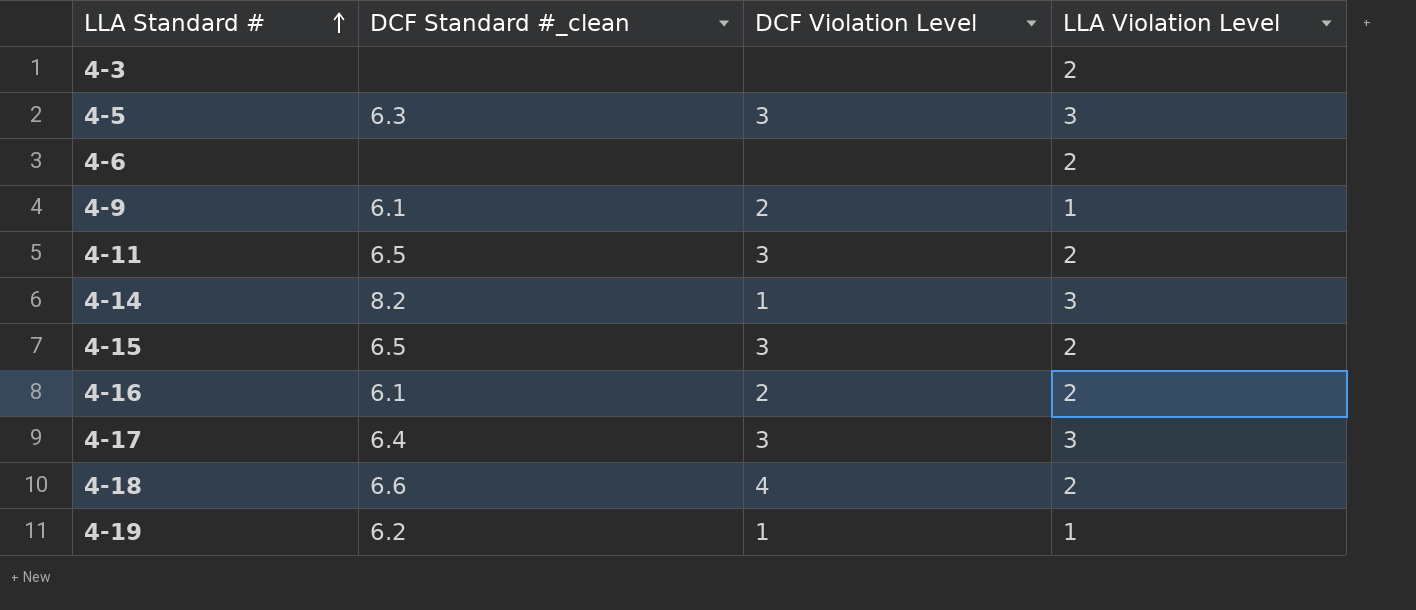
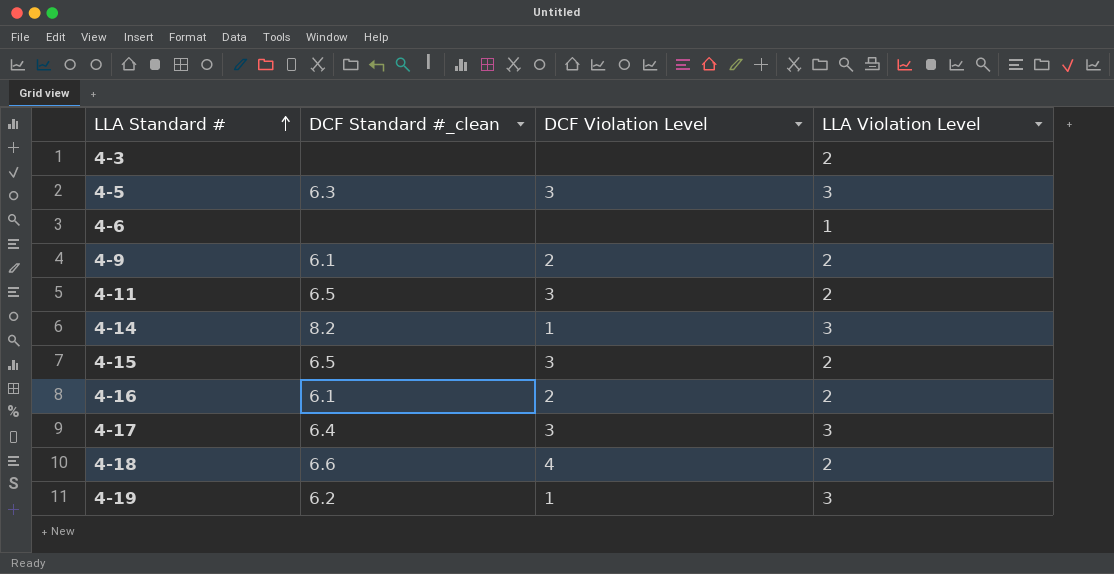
4-6 | LLA Violation Level: 2 -> 1
4-9 | LLA Violation Level: 1 -> 2
4-19 | LLA Violation Level: 1 -> 3

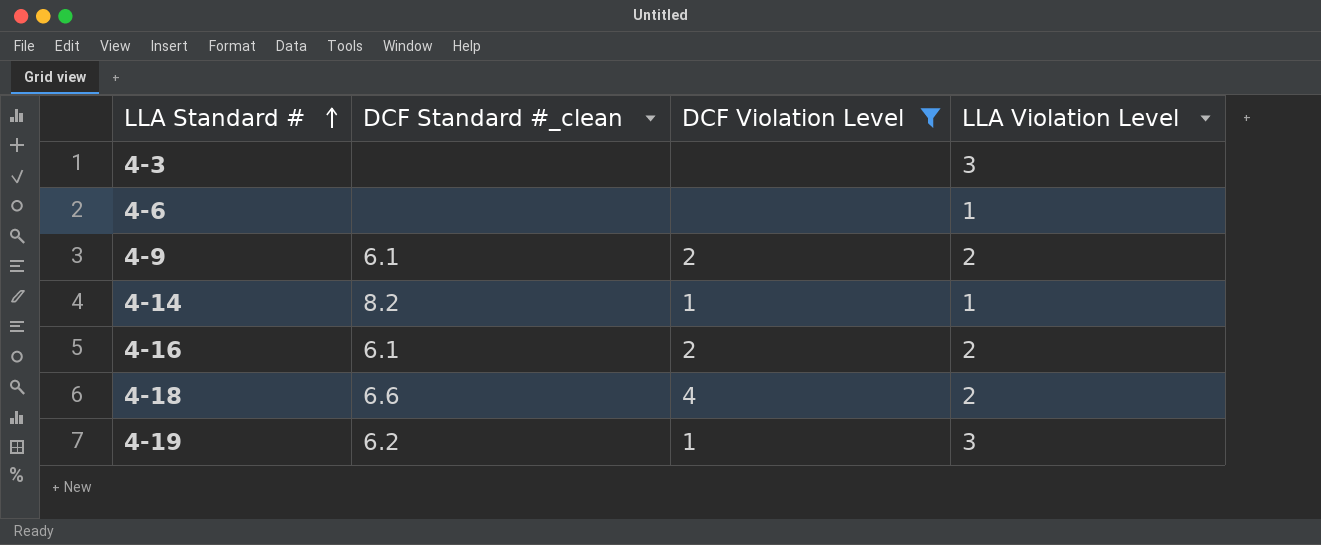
filter: none -> DCF Violation Level != 3
4-3 | LLA Violation Level: 2 -> 3
4-14 | LLA Violation Level: 3 -> 1

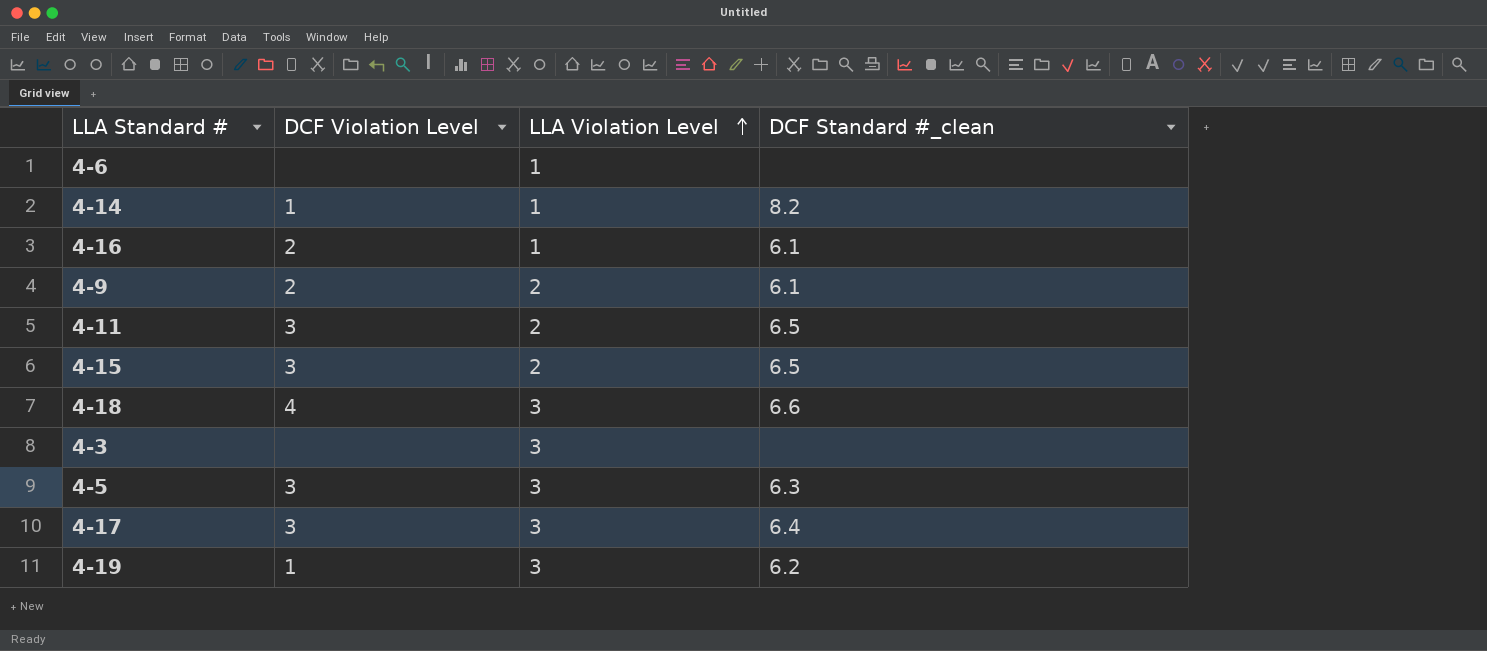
filter: DCF Violation Level != 3 -> none
row order: LLA Standard # ascending -> LLA Violation Level ascending
column DCF Standard #_clean | position: 2 -> 4
4-16 | LLA Violation Level: 2 -> 1
4-18 | LLA Violation Level: 2 -> 3

